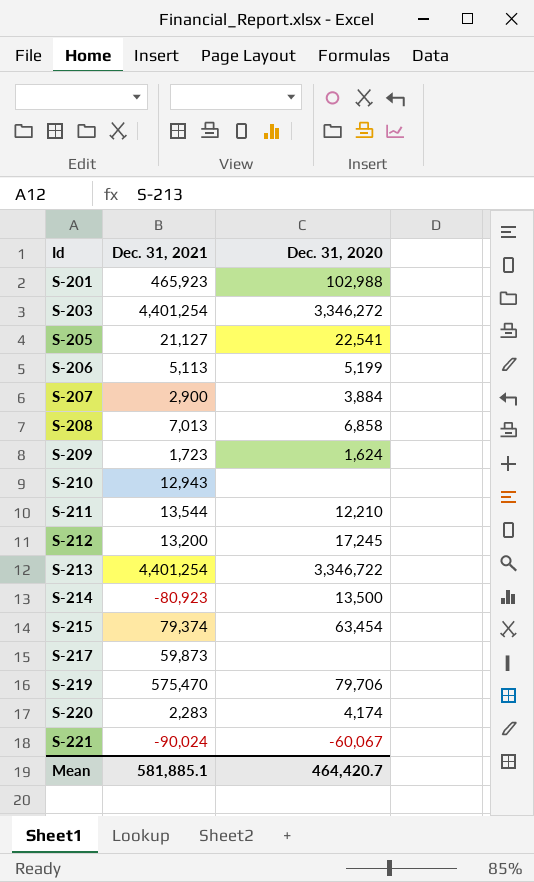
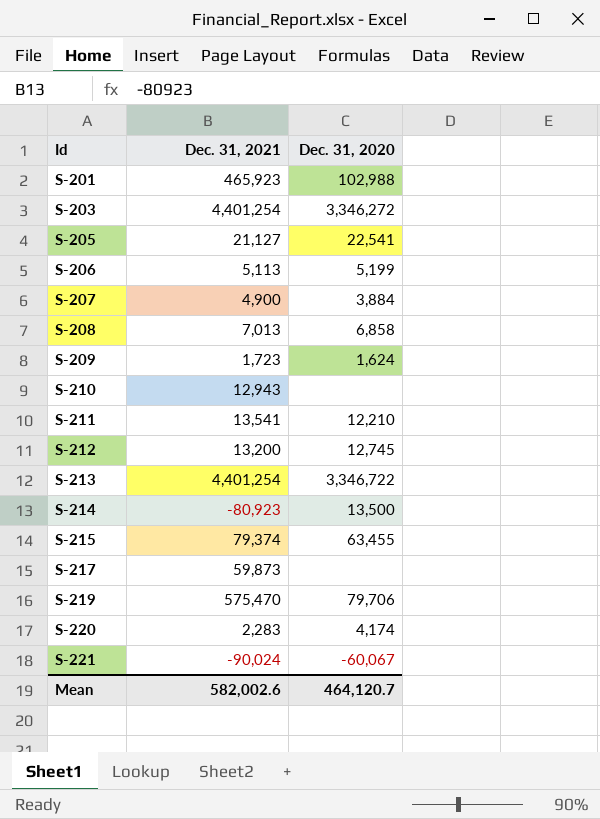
S-207 | Dec. 31, 2021: 2,900 -> 4,900
S-211 | Dec. 31, 2021: 13,544 -> 13,541
S-212 | Dec. 31, 2020: 17,245 -> 12,745
S-215 | Dec. 31, 2020: 63,454 -> 63,455
Mean | Dec. 31, 2021: 581,885.1 -> 582,002.6
Mean | Dec. 31, 2020: 464,420.7 -> 464,120.7

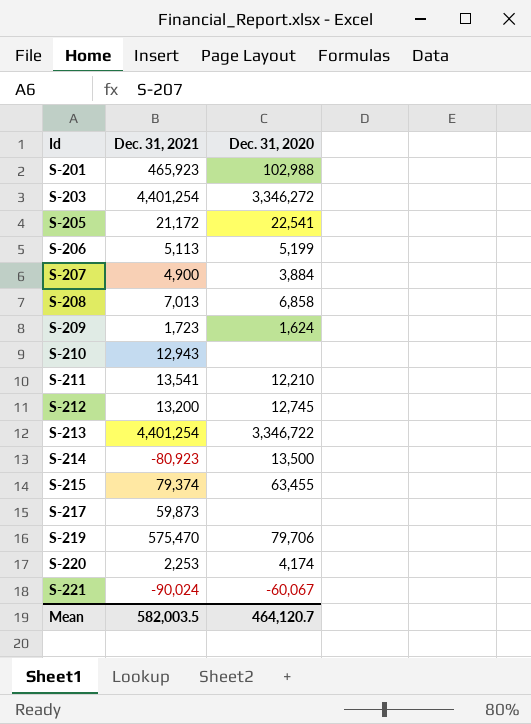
S-205 | Dec. 31, 2021: 21,127 -> 21,172
S-220 | Dec. 31, 2021: 2,283 -> 2,253
Mean | Dec. 31, 2021: 582,002.6 -> 582,003.5

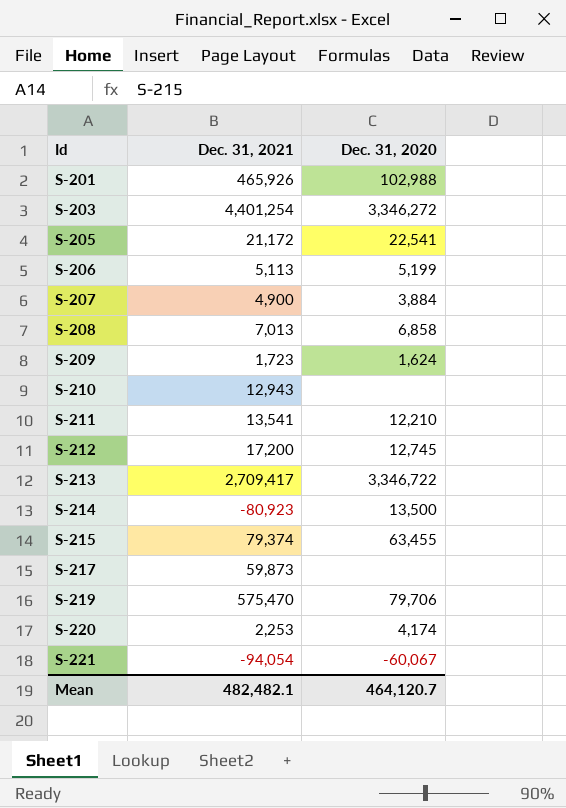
S-201 | Dec. 31, 2021: 465,923 -> 465,926
S-212 | Dec. 31, 2021: 13,200 -> 17,200
S-213 | Dec. 31, 2021: 4,401,254 -> 2,709,417
S-221 | Dec. 31, 2021: -90,024 -> -94,054
Mean | Dec. 31, 2021: 582,003.5 -> 482,482.1

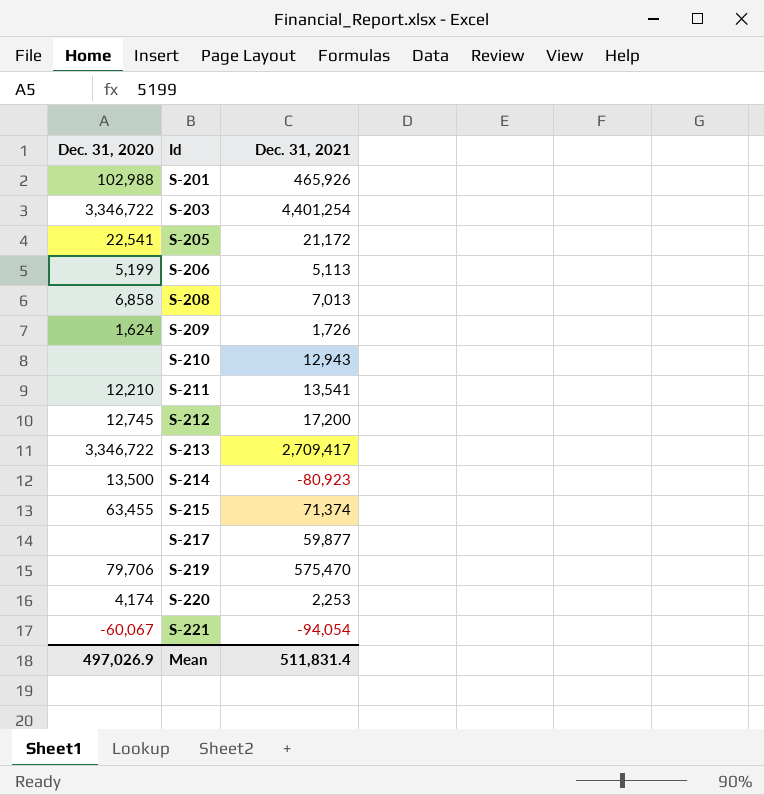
column Dec. 31, 2020 | position: 3 -> 1
row S-207: 4,900 | 3,884 -> none
S-203 | Dec. 31, 2020: 3,346,272 -> 3,346,722
S-209 | Dec. 31, 2021: 1,723 -> 1,726
S-215 | Dec. 31, 2021: 79,374 -> 71,374
S-217 | Dec. 31, 2021: 59,873 -> 59,877
Mean | Dec. 31, 2020: 464,120.7 -> 497,026.9
Mean | Dec. 31, 2021: 482,482.1 -> 511,831.4

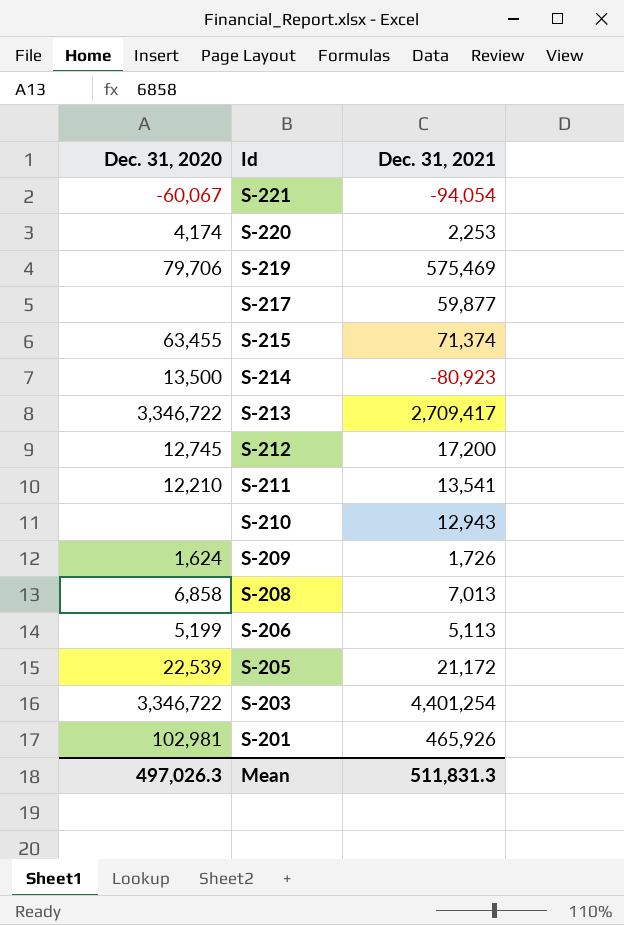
row order: Id ascending -> Id descending
S-219 | Dec. 31, 2021: 575,470 -> 575,469
S-205 | Dec. 31, 2020: 22,541 -> 22,539
S-201 | Dec. 31, 2020: 102,988 -> 102,981
Mean | Dec. 31, 2020: 497,026.9 -> 497,026.3
Mean | Dec. 31, 2021: 511,831.4 -> 511,831.3

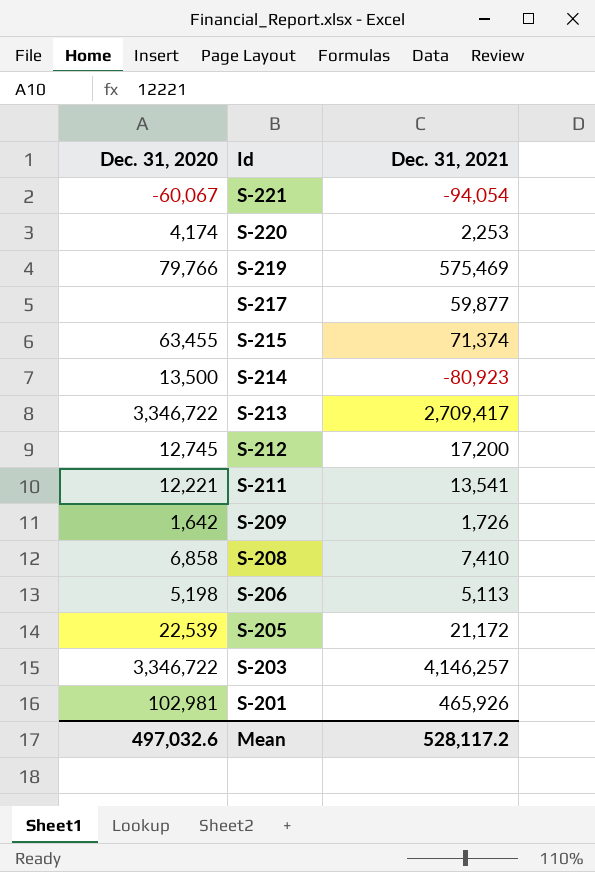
row S-210: none | 12,943 -> none
S-219 | Dec. 31, 2020: 79,706 -> 79,766
S-211 | Dec. 31, 2020: 12,210 -> 12,221
S-209 | Dec. 31, 2020: 1,624 -> 1,642
S-208 | Dec. 31, 2021: 7,013 -> 7,410
S-206 | Dec. 31, 2020: 5,199 -> 5,198
S-203 | Dec. 31, 2021: 4,401,254 -> 4,146,257
Mean | Dec. 31, 2020: 497,026.3 -> 497,032.6
Mean | Dec. 31, 2021: 511,831.3 -> 528,117.2

